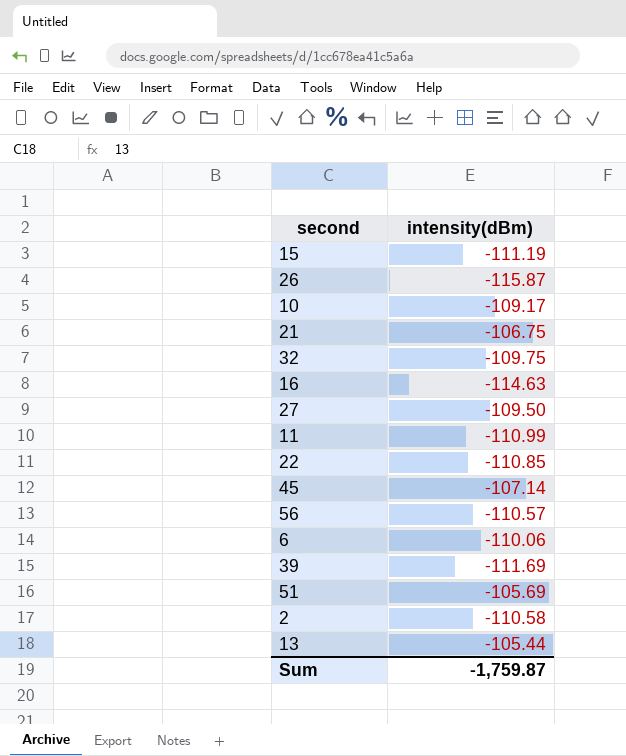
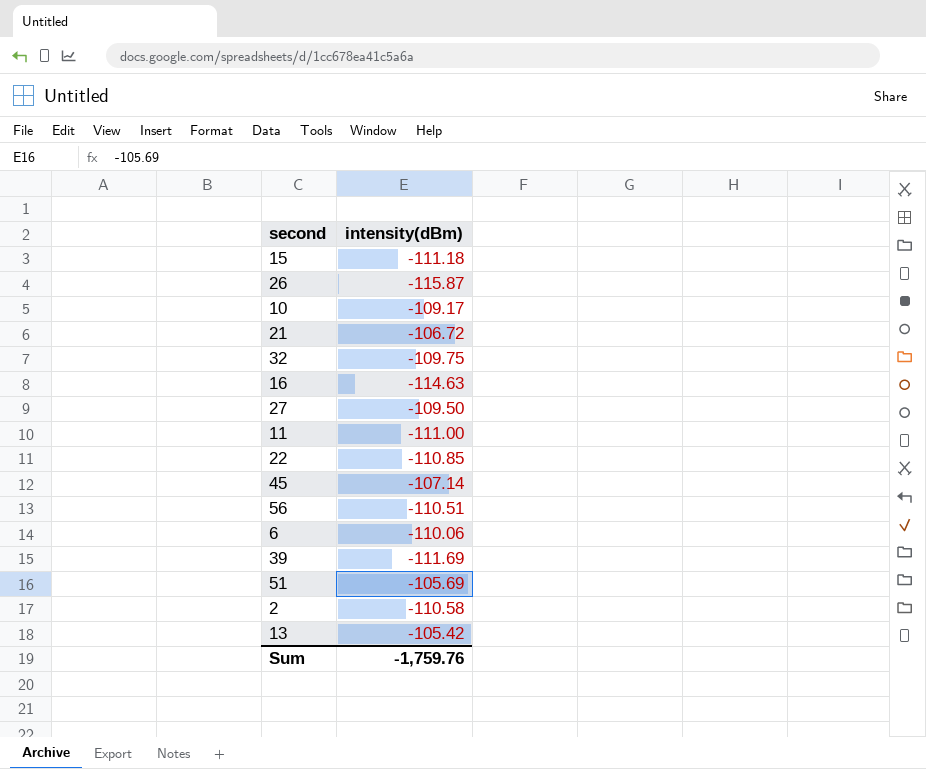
15 | intensity(dBm): -111.19 -> -111.18
21 | intensity(dBm): -106.75 -> -106.72
11 | intensity(dBm): -110.99 -> -111.00
56 | intensity(dBm): -110.57 -> -110.51
13 | intensity(dBm): -105.44 -> -105.42
Sum | intensity(dBm): -1,759.87 -> -1,759.76

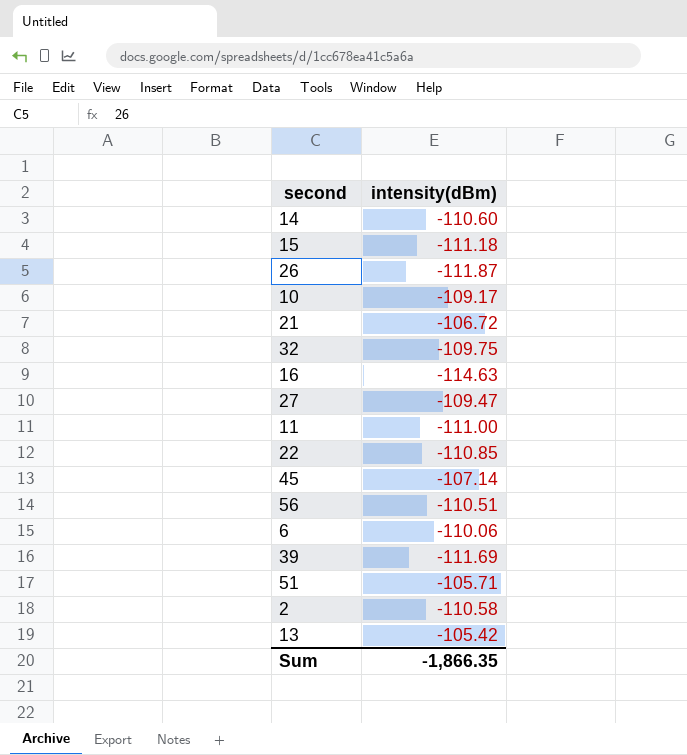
row 14: none -> -110.60
26 | intensity(dBm): -115.87 -> -111.87
27 | intensity(dBm): -109.50 -> -109.47
51 | intensity(dBm): -105.69 -> -105.71
Sum | intensity(dBm): -1,759.76 -> -1,866.35

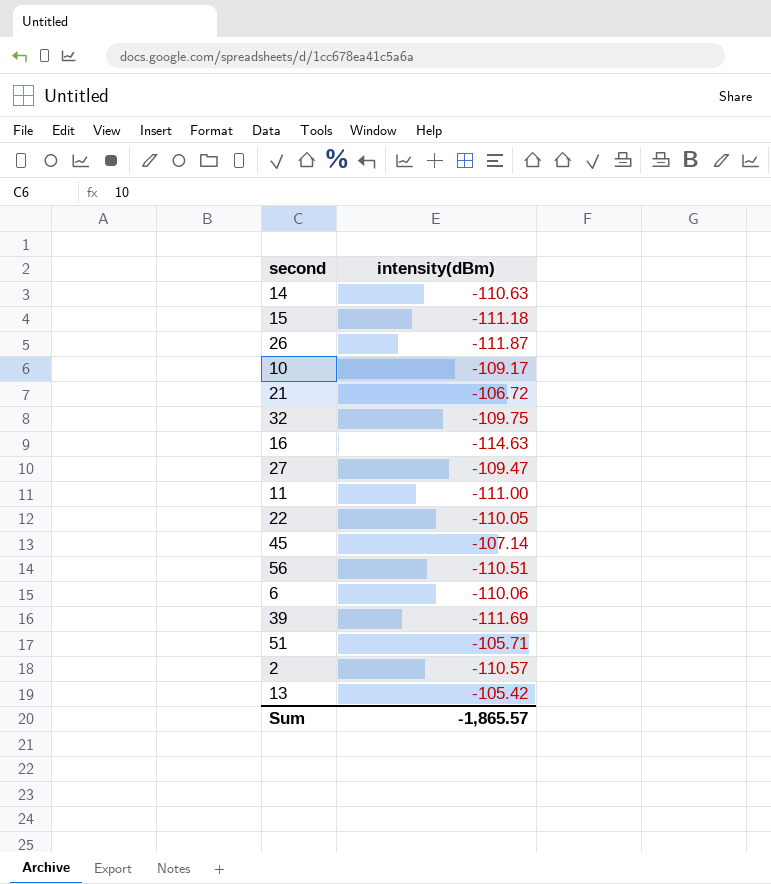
14 | intensity(dBm): -110.60 -> -110.63
22 | intensity(dBm): -110.85 -> -110.05
2 | intensity(dBm): -110.58 -> -110.57
Sum | intensity(dBm): -1,866.35 -> -1,865.57

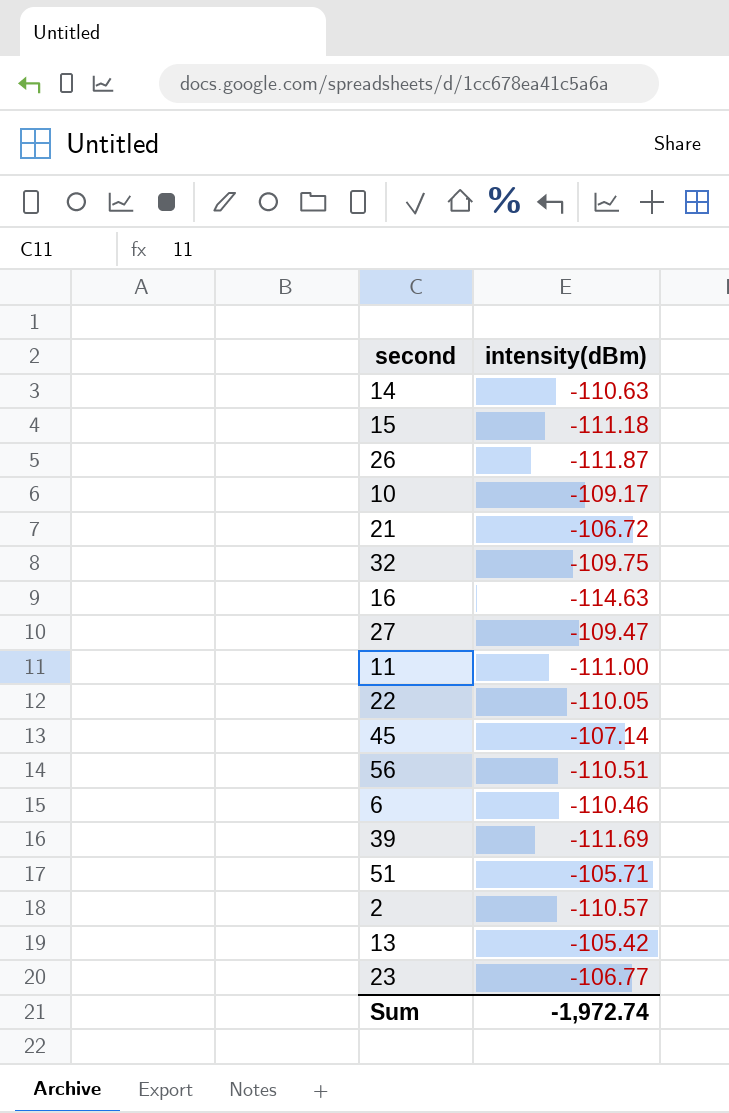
6 | intensity(dBm): -110.06 -> -110.46
row 23: none -> -106.77
Sum | intensity(dBm): -1,865.57 -> -1,972.74

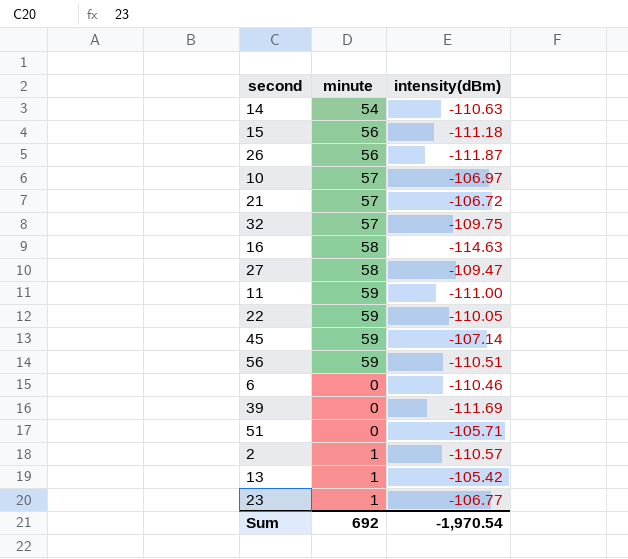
column minute | position: none -> 2
10 | intensity(dBm): -109.17 -> -106.97
Sum | intensity(dBm): -1,972.74 -> -1,970.54

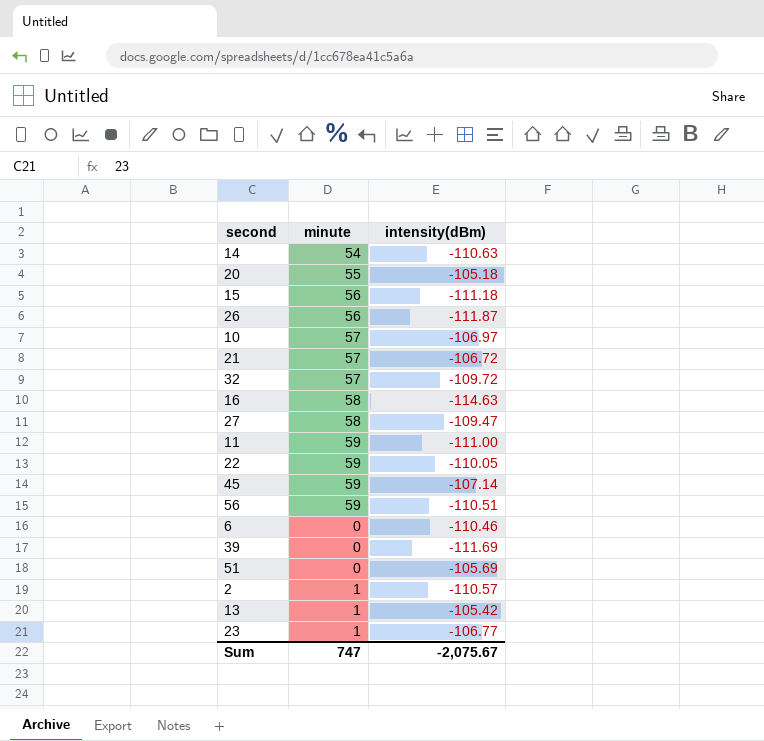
row 20: none -> 55 | -105.18
32 | intensity(dBm): -109.75 -> -109.72
51 | intensity(dBm): -105.71 -> -105.69
Sum | minute: 692 -> 747
Sum | intensity(dBm): -1,970.54 -> -2,075.67

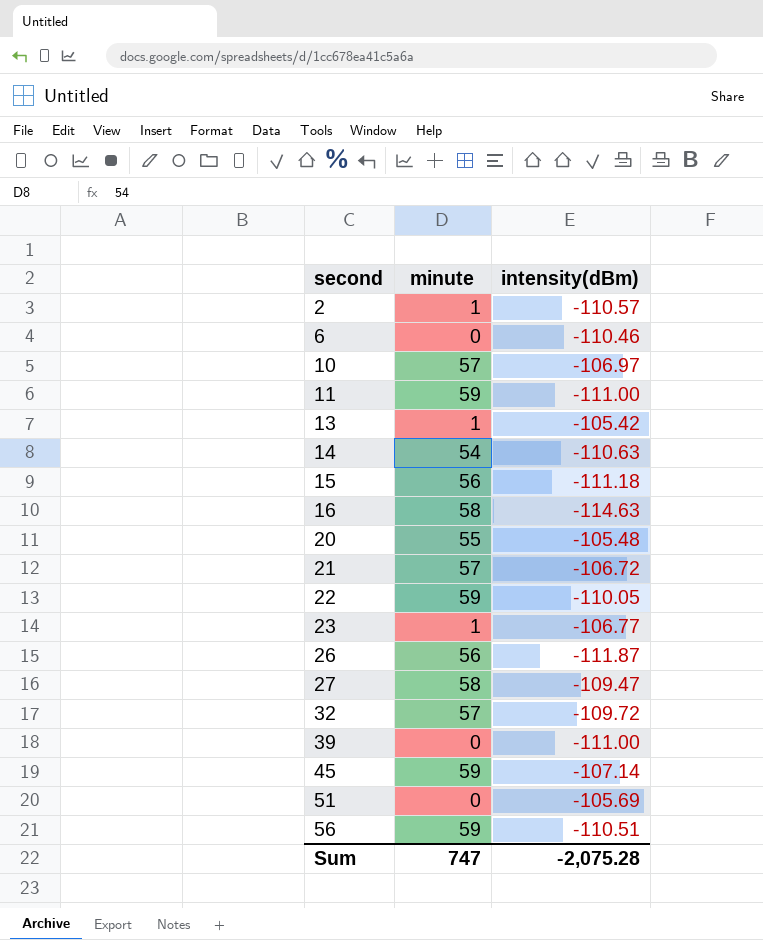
row order: none -> second ascending
20 | intensity(dBm): -105.18 -> -105.48
39 | intensity(dBm): -111.69 -> -111.00
Sum | intensity(dBm): -2,075.67 -> -2,075.28

